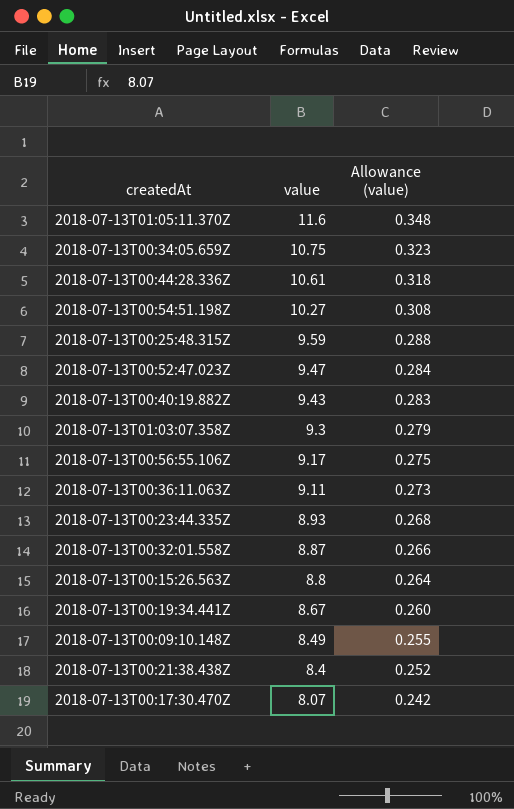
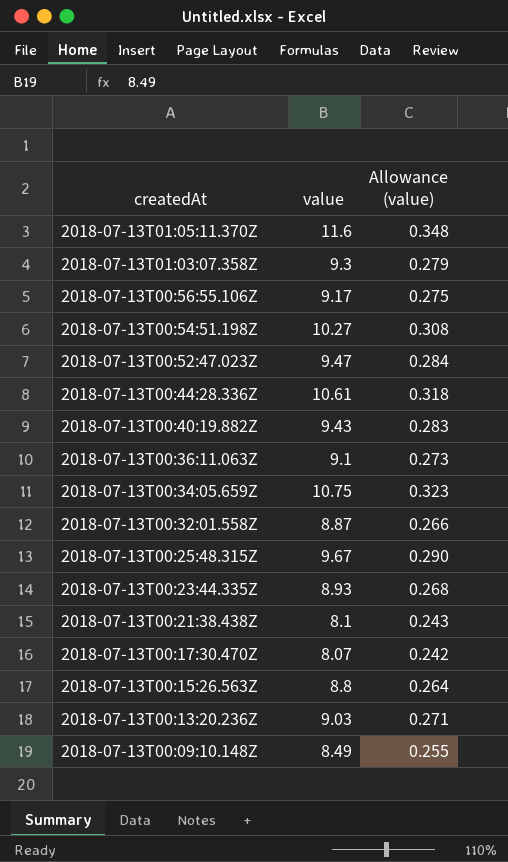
row order: value descending -> createdAt descending
row 2018-07-13T00:19:34.441Z: 8.67 | 0.260 -> none
2018-07-13T00:36:11.063Z | value: 9.11 -> 9.1
2018-07-13T00:25:48.315Z | value: 9.59 -> 9.67
2018-07-13T00:25:48.315Z | Allowance (value): 0.288 -> 0.290
2018-07-13T00:21:38.438Z | value: 8.4 -> 8.1
2018-07-13T00:21:38.438Z | Allowance (value): 0.252 -> 0.243
row 2018-07-13T00:13:20.236Z: none -> 9.03 | 0.271

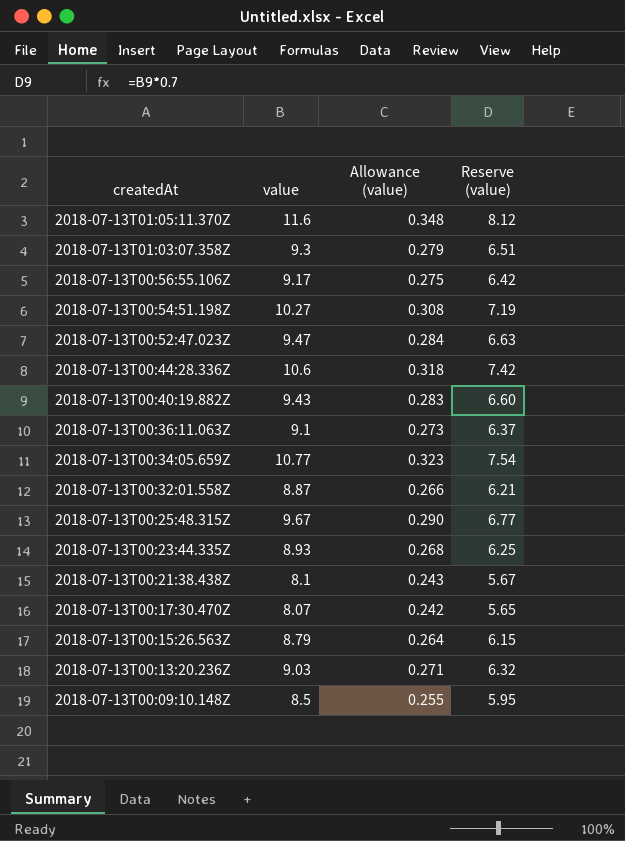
column Reserve (value) | formula: none -> [value] * 0.7
2018-07-13T00:44:28.336Z | value: 10.61 -> 10.6
2018-07-13T00:34:05.659Z | value: 10.75 -> 10.77
2018-07-13T00:15:26.563Z | value: 8.8 -> 8.79
2018-07-13T00:09:10.148Z | value: 8.49 -> 8.5

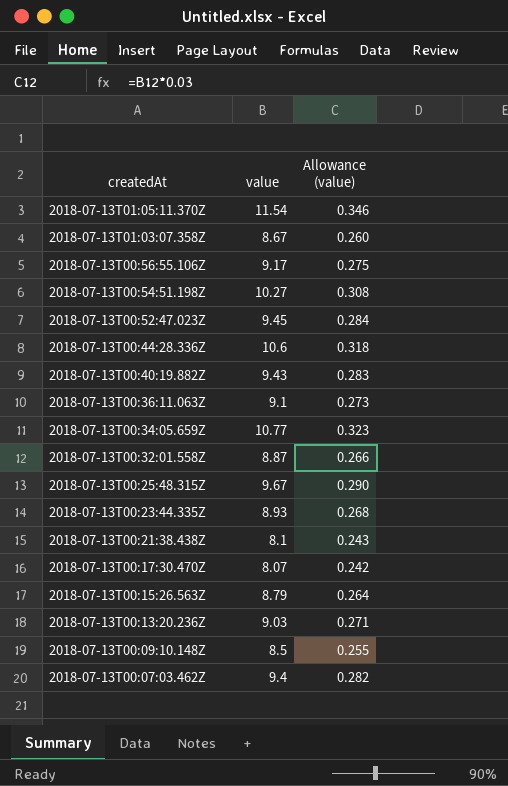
column Reserve (value) | formula: [value] * 0.7 -> none
2018-07-13T01:05:11.370Z | value: 11.6 -> 11.54
2018-07-13T01:05:11.370Z | Allowance (value): 0.348 -> 0.346
2018-07-13T01:03:07.358Z | value: 9.3 -> 8.67
2018-07-13T01:03:07.358Z | Allowance (value): 0.279 -> 0.260
2018-07-13T00:52:47.023Z | value: 9.47 -> 9.45
row 2018-07-13T00:07:03.462Z: none -> 9.4 | 0.282

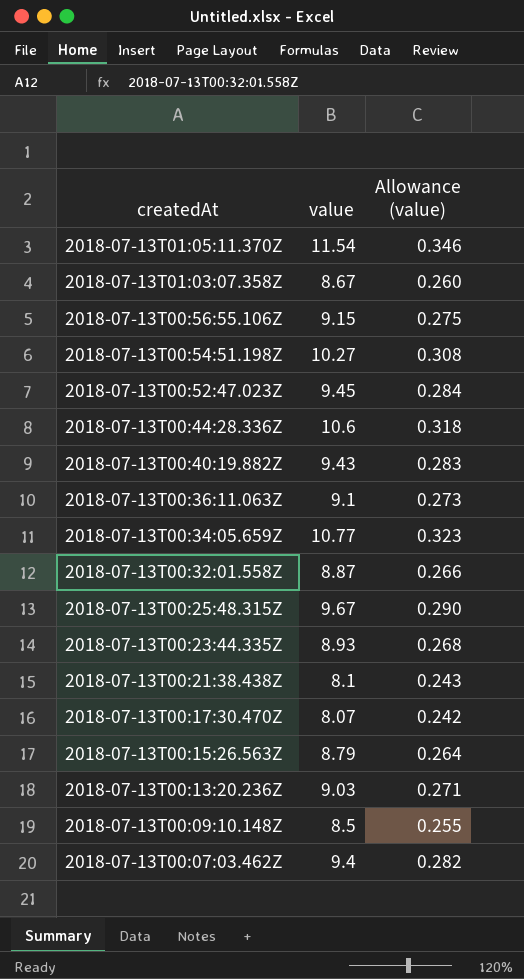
2018-07-13T00:56:55.106Z | value: 9.17 -> 9.15

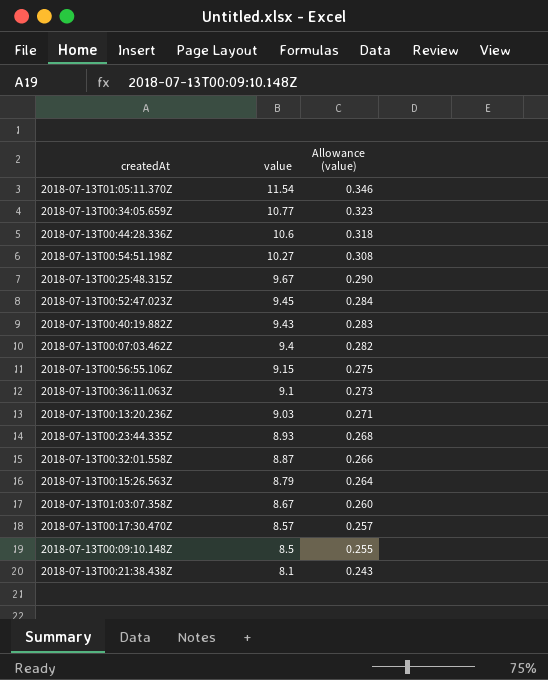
row order: createdAt descending -> value descending
2018-07-13T00:17:30.470Z | value: 8.07 -> 8.57
2018-07-13T00:17:30.470Z | Allowance (value): 0.242 -> 0.257

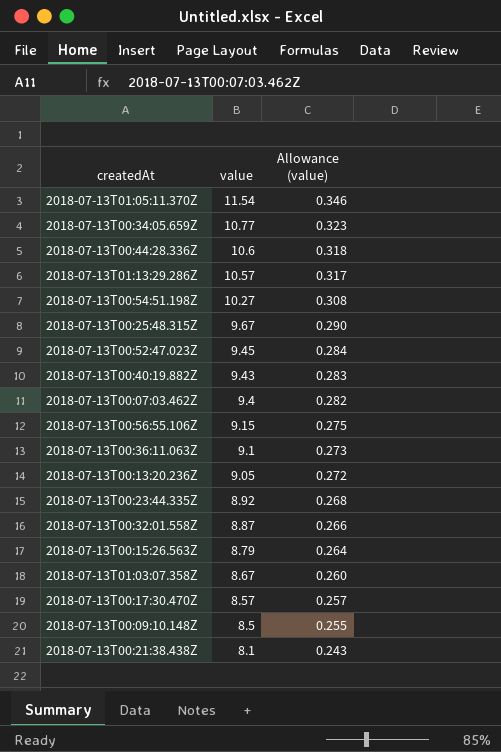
row 2018-07-13T01:13:29.286Z: none -> 10.57 | 0.317
2018-07-13T00:13:20.236Z | value: 9.03 -> 9.05
2018-07-13T00:13:20.236Z | Allowance (value): 0.271 -> 0.272
2018-07-13T00:23:44.335Z | value: 8.93 -> 8.92

